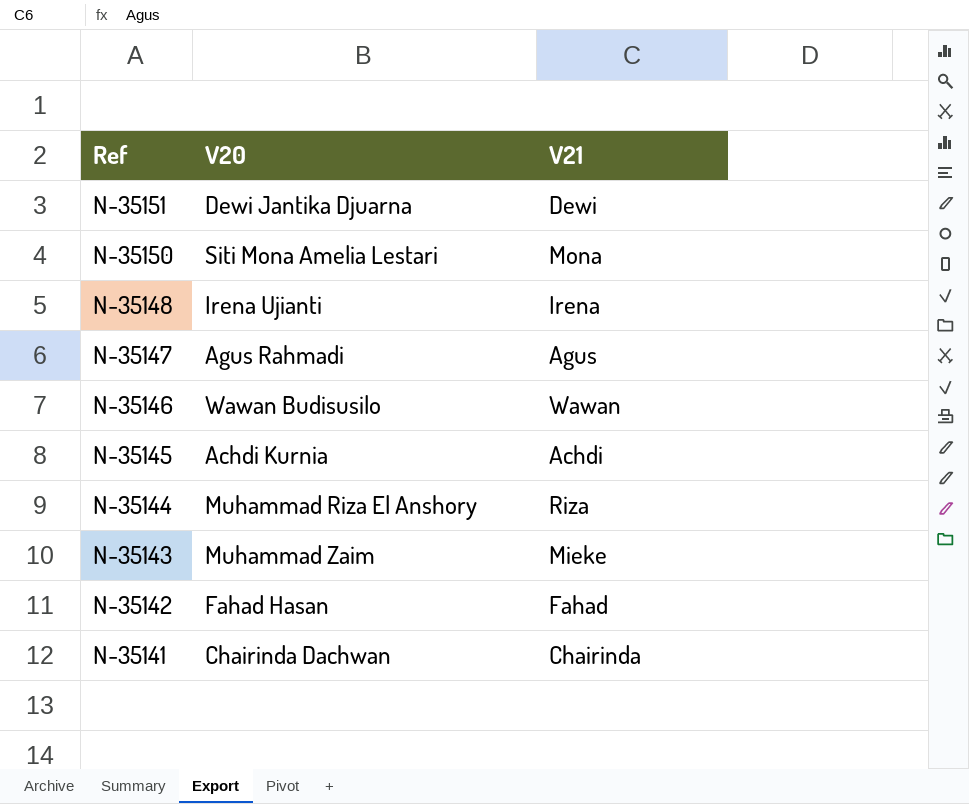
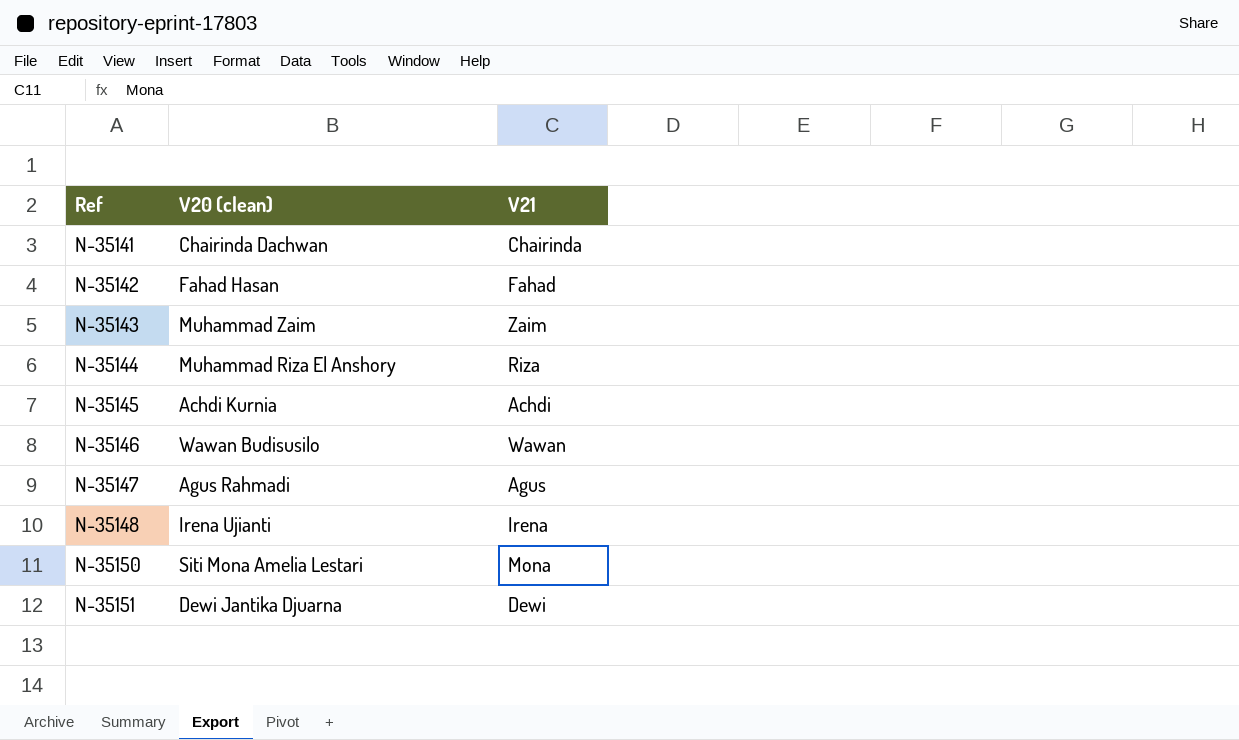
row order: Ref descending -> Ref ascending
column name: V20 -> V20 (clean)
N-35143 | V21: Mieke -> Zaim

